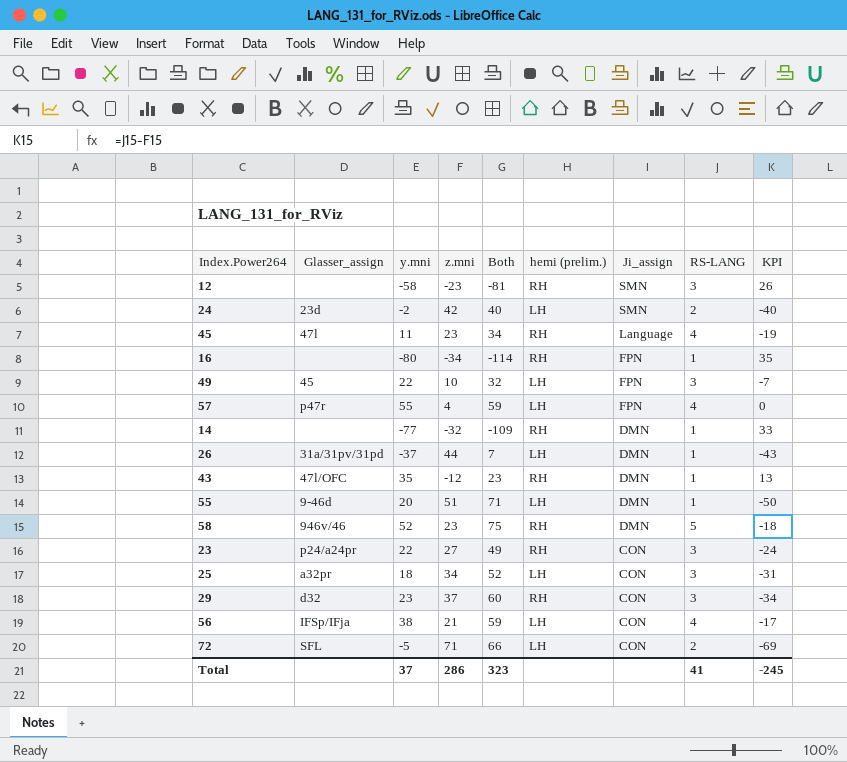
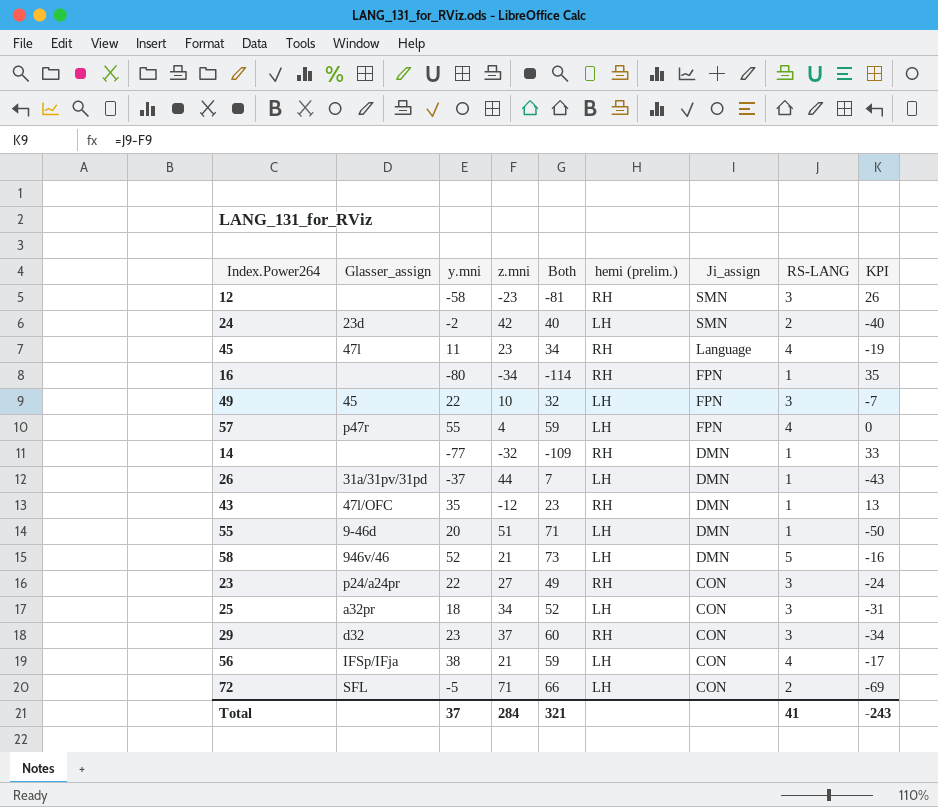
58 | z.mni: 23 -> 21
58 | Both: 75 -> 73
58 | hemi (prelim.): RH -> LH
58 | KPI: -18 -> -16
Total | z.mni: 286 -> 284
Total | Both: 323 -> 321
Total | KPI: -245 -> -243

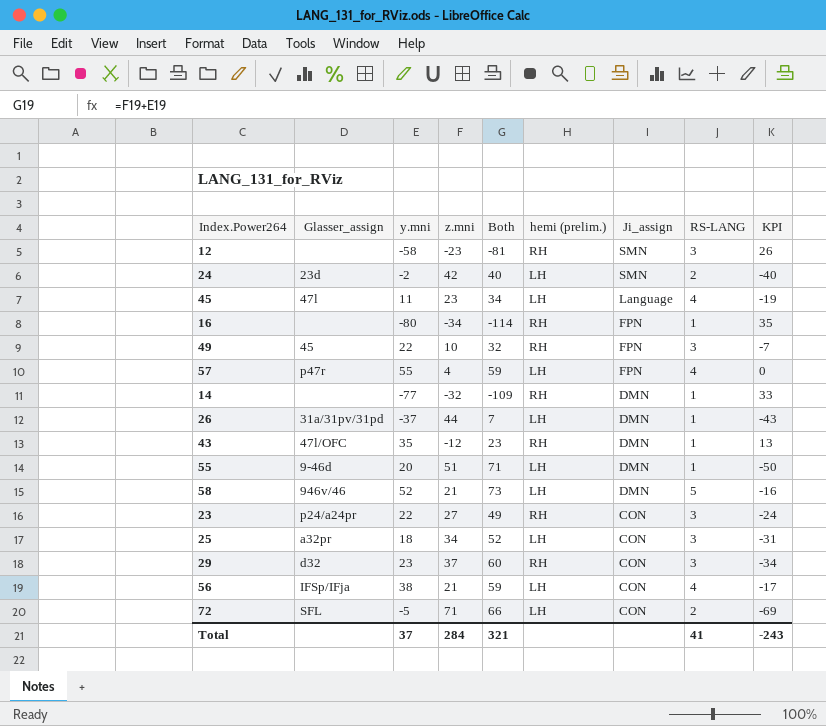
45 | hemi (prelim.): RH -> LH
49 | hemi (prelim.): LH -> RH

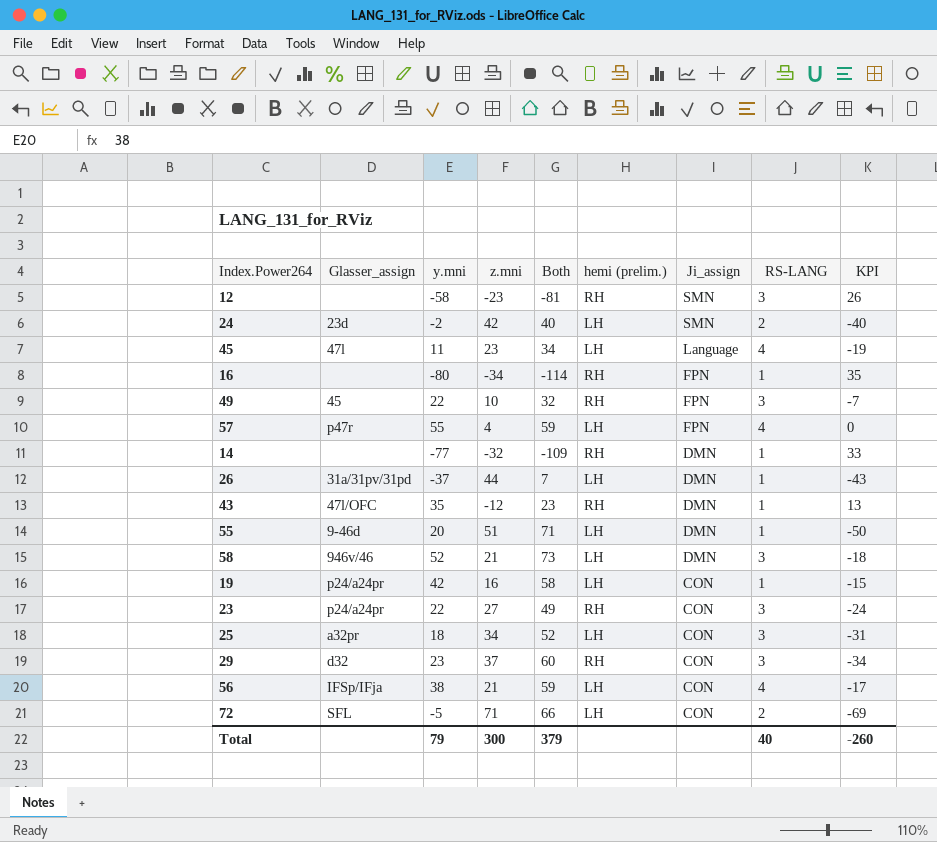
58 | RS-LANG: 5 -> 3
58 | KPI: -16 -> -18
row 19: none -> p24/a24pr | 42 | 16 | 58 | LH | CON | 1 | -15
Total | y.mni: 37 -> 79
Total | z.mni: 284 -> 300
Total | Both: 321 -> 379
Total | RS-LANG: 41 -> 40
Total | KPI: -243 -> -260

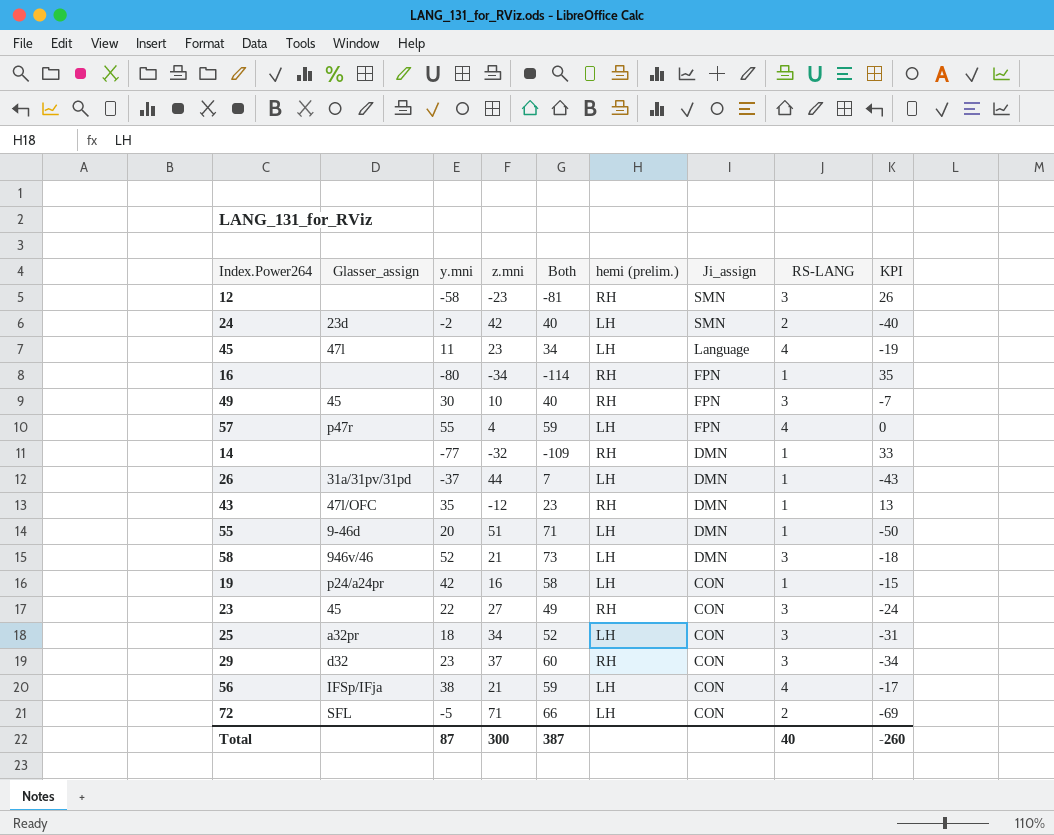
49 | y.mni: 22 -> 30
49 | Both: 32 -> 40
23 | Glasser_assign: p24/a24pr -> 45
Total | y.mni: 79 -> 87
Total | Both: 379 -> 387

